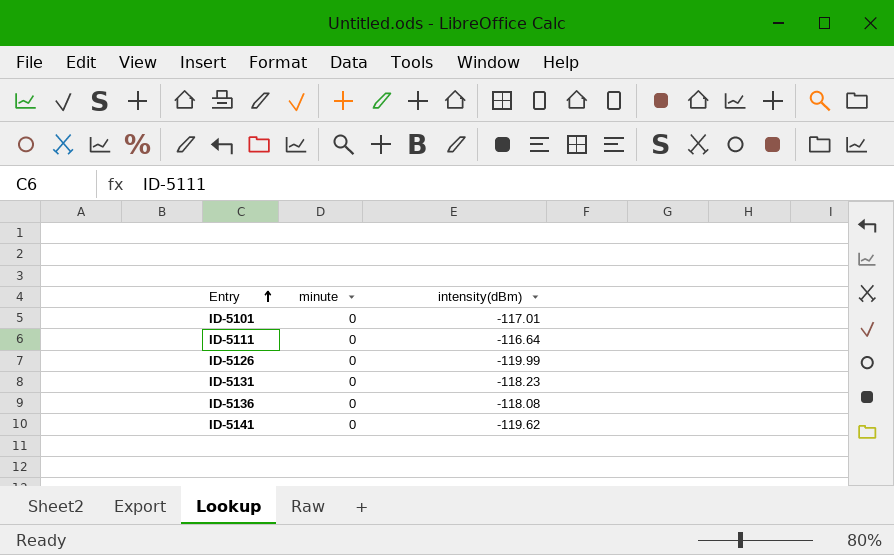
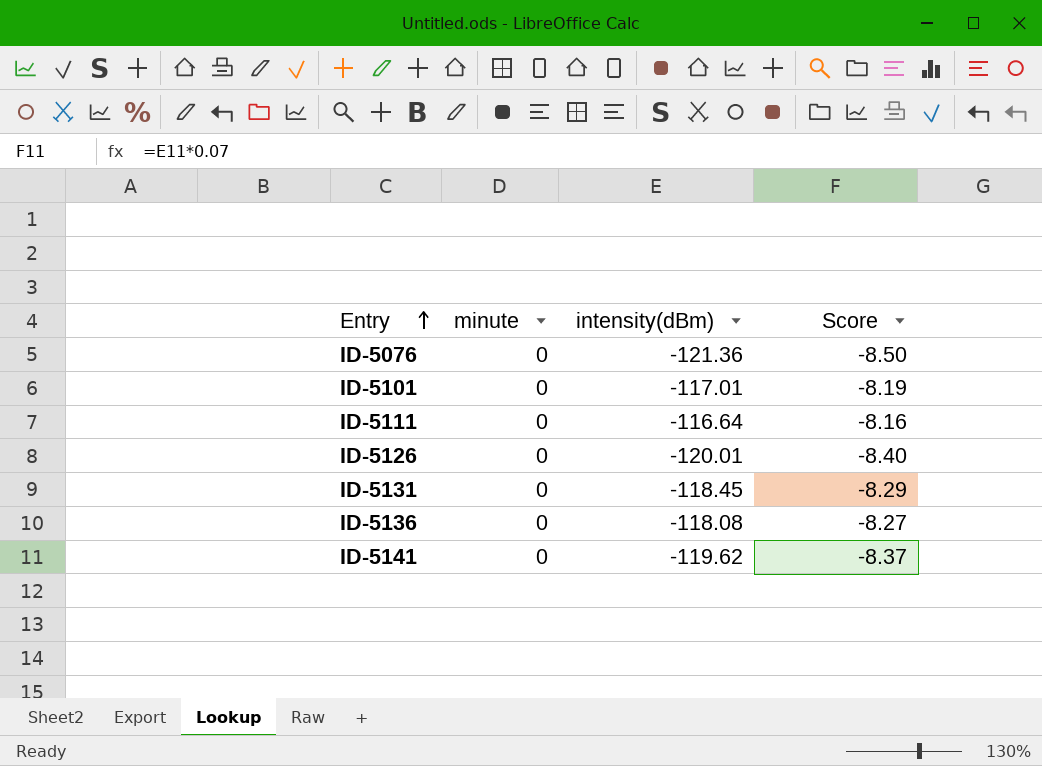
column Score | formula: none -> [intensity(dBm)] * 0.07
row ID-5076: none -> 0 | -121.36 | -8.50
ID-5126 | intensity(dBm): -119.99 -> -120.01
ID-5131 | intensity(dBm): -118.23 -> -118.45

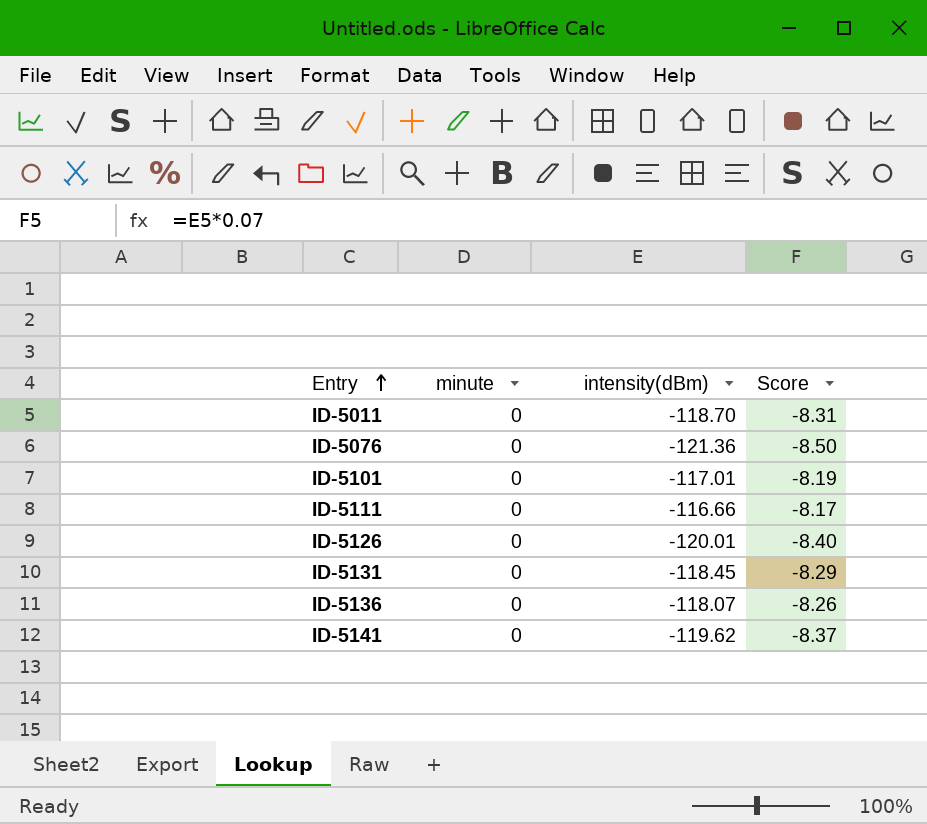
row ID-5011: none -> 0 | -118.70 | -8.31
ID-5111 | intensity(dBm): -116.64 -> -116.66
ID-5111 | Score: -8.16 -> -8.17
ID-5136 | intensity(dBm): -118.08 -> -118.07
ID-5136 | Score: -8.27 -> -8.26

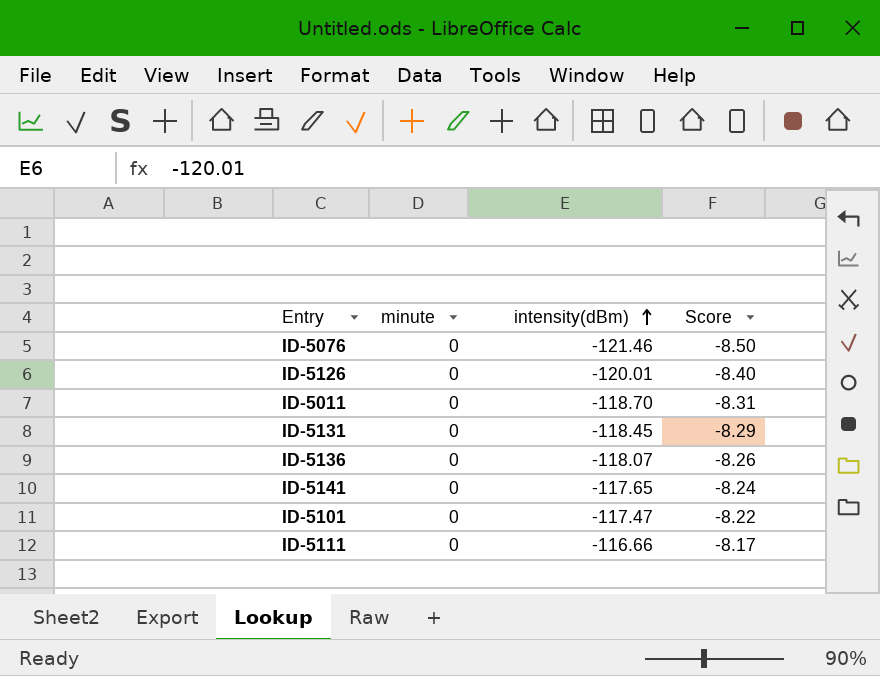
row order: Entry ascending -> intensity(dBm) ascending
ID-5076 | intensity(dBm): -121.36 -> -121.46
ID-5141 | intensity(dBm): -119.62 -> -117.65
ID-5141 | Score: -8.37 -> -8.24
ID-5101 | intensity(dBm): -117.01 -> -117.47
ID-5101 | Score: -8.19 -> -8.22

